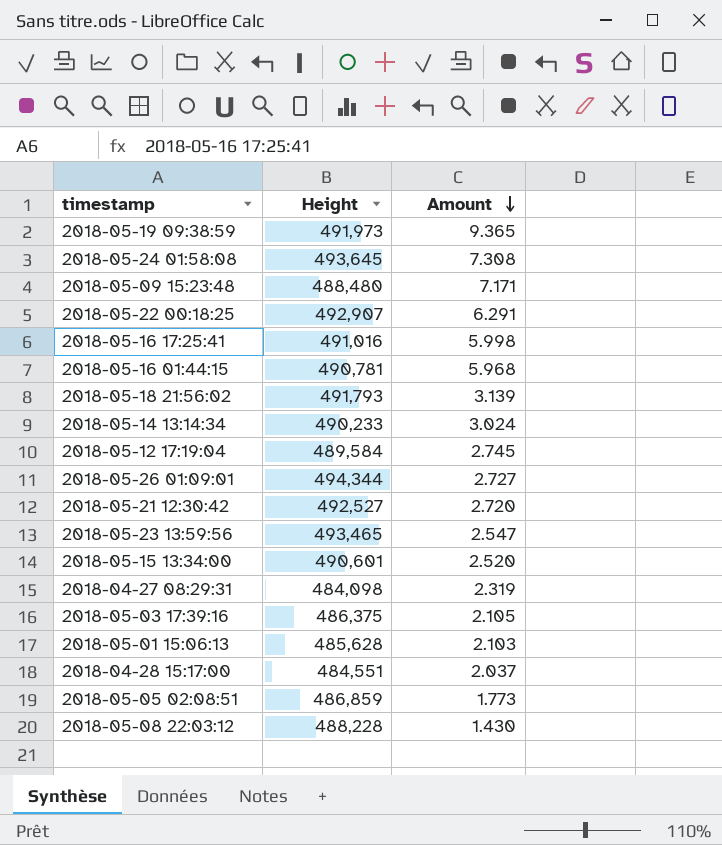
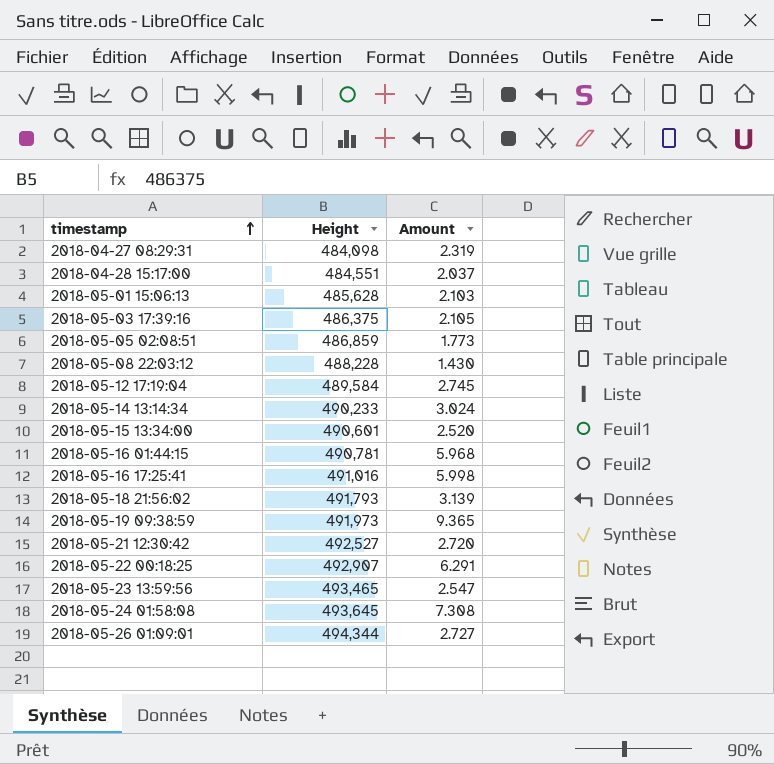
row order: Amount descending -> timestamp ascending
row 2018-05-09 15:23:48: 488,480 | 7.171 -> none

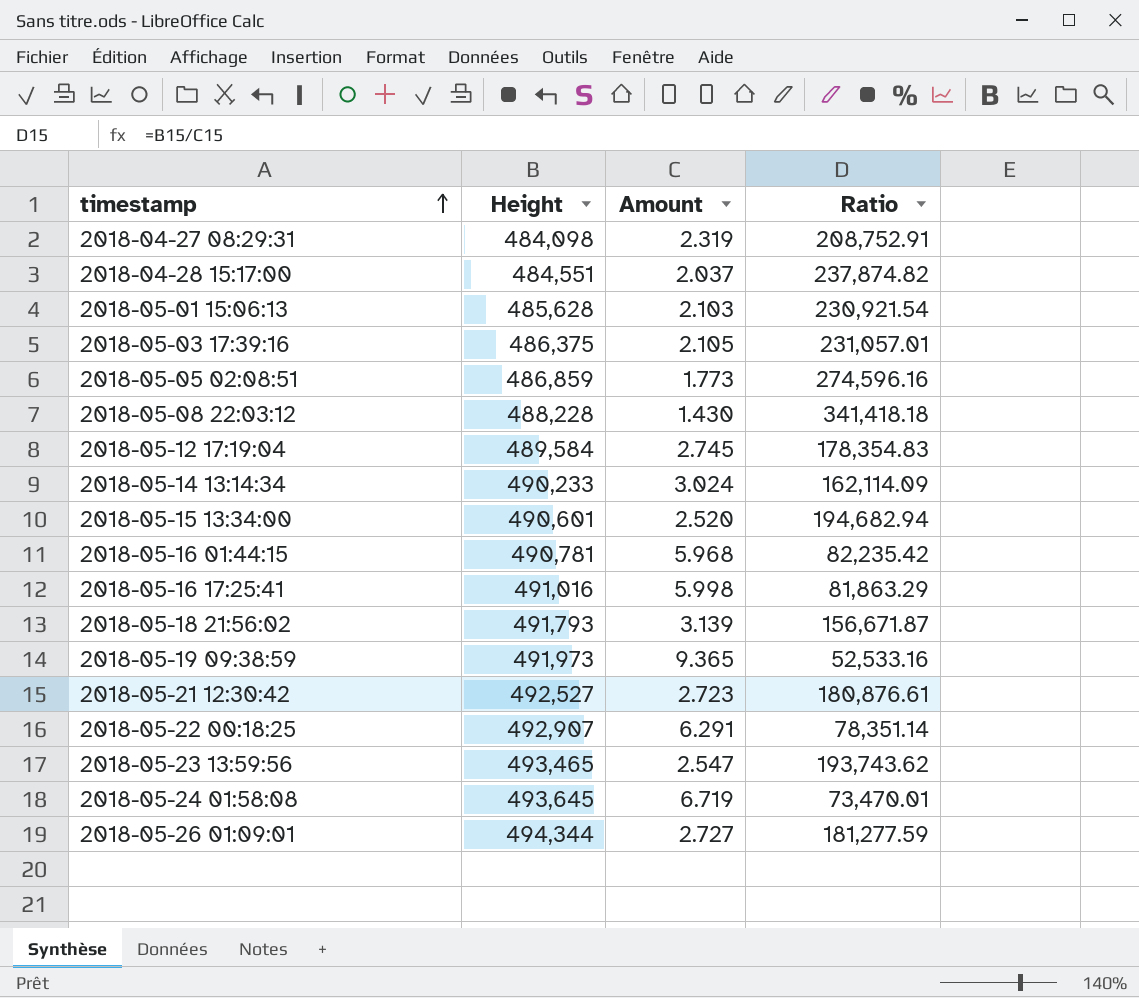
column Ratio | formula: none -> [Height] / [Amount]
2018-05-21 12:30:42 | Amount: 2.720 -> 2.723
2018-05-24 01:58:08 | Amount: 7.308 -> 6.719

